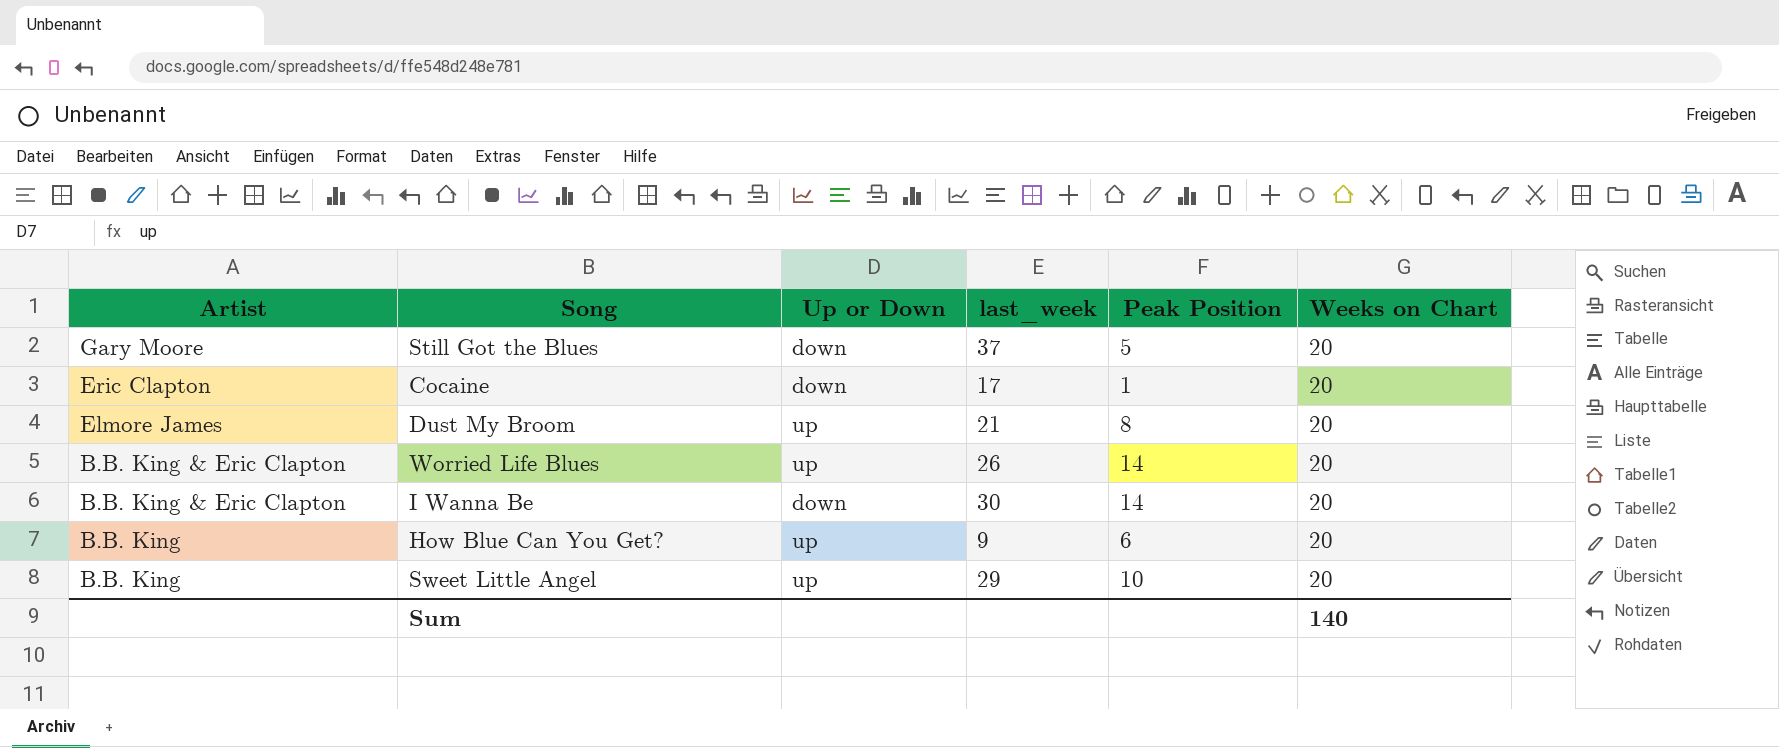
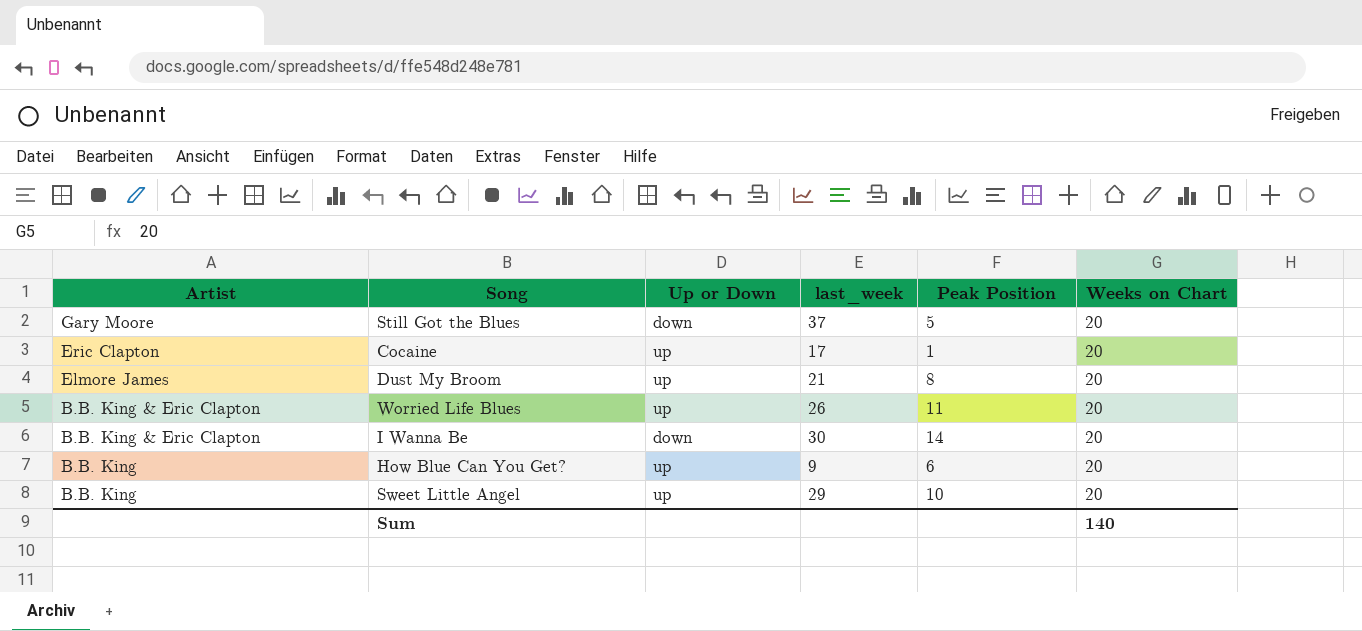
Cocaine | Up or Down: down -> up
Worried Life Blues | Peak Position: 14 -> 11

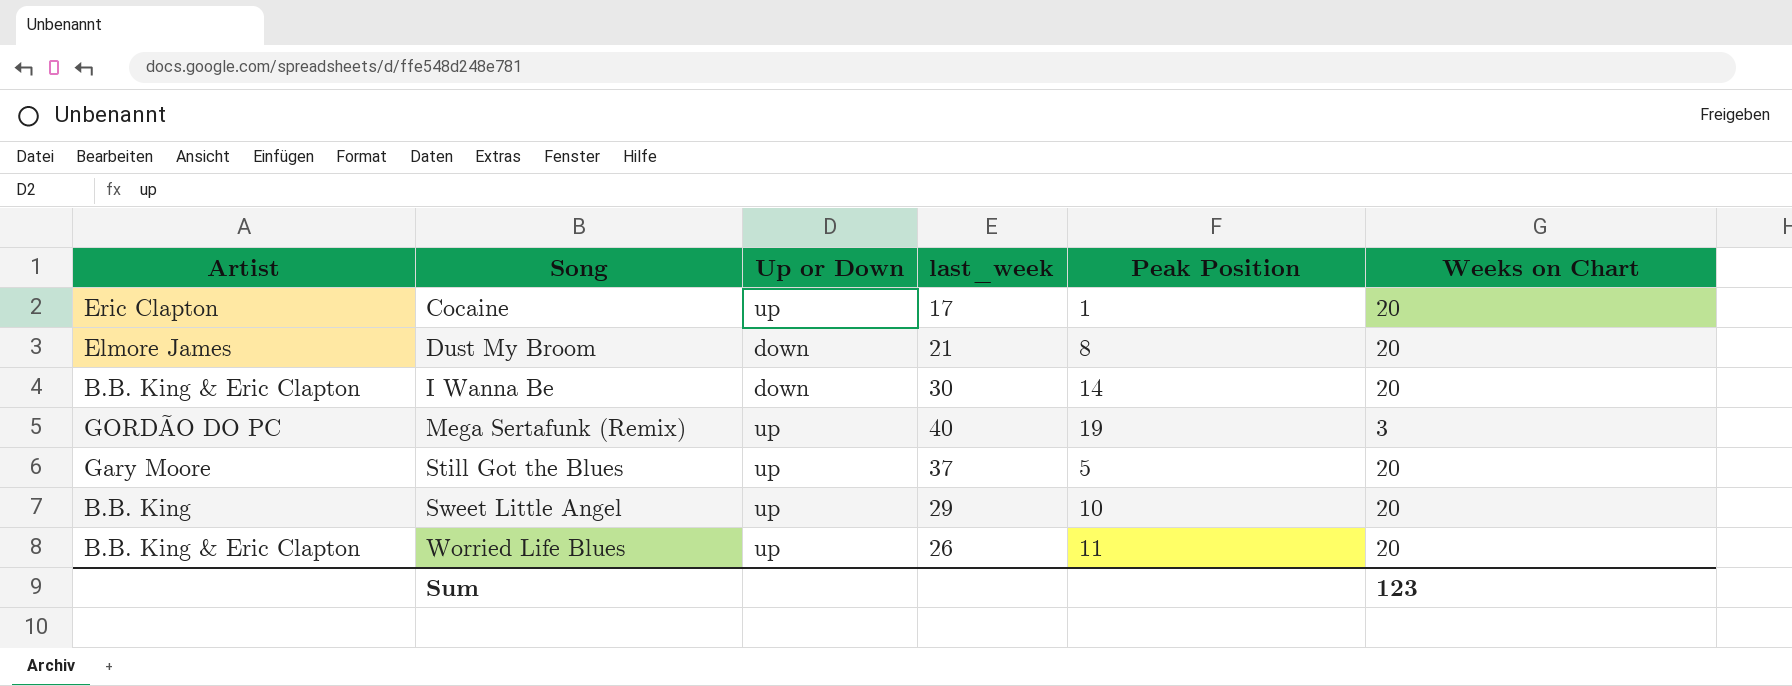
row order: Artist descending -> Song ascending
row How Blue Can You Get?: B.B. King | up | 9 | 6 | 20 -> none
Dust My Broom | Up or Down: up -> down
row Mega Sertafunk (Remix): none -> GORDÃO DO PC | up | 40 | 19 | 3
Still Got the Blues | Up or Down: down -> up
Sum | Weeks on Chart: 140 -> 123

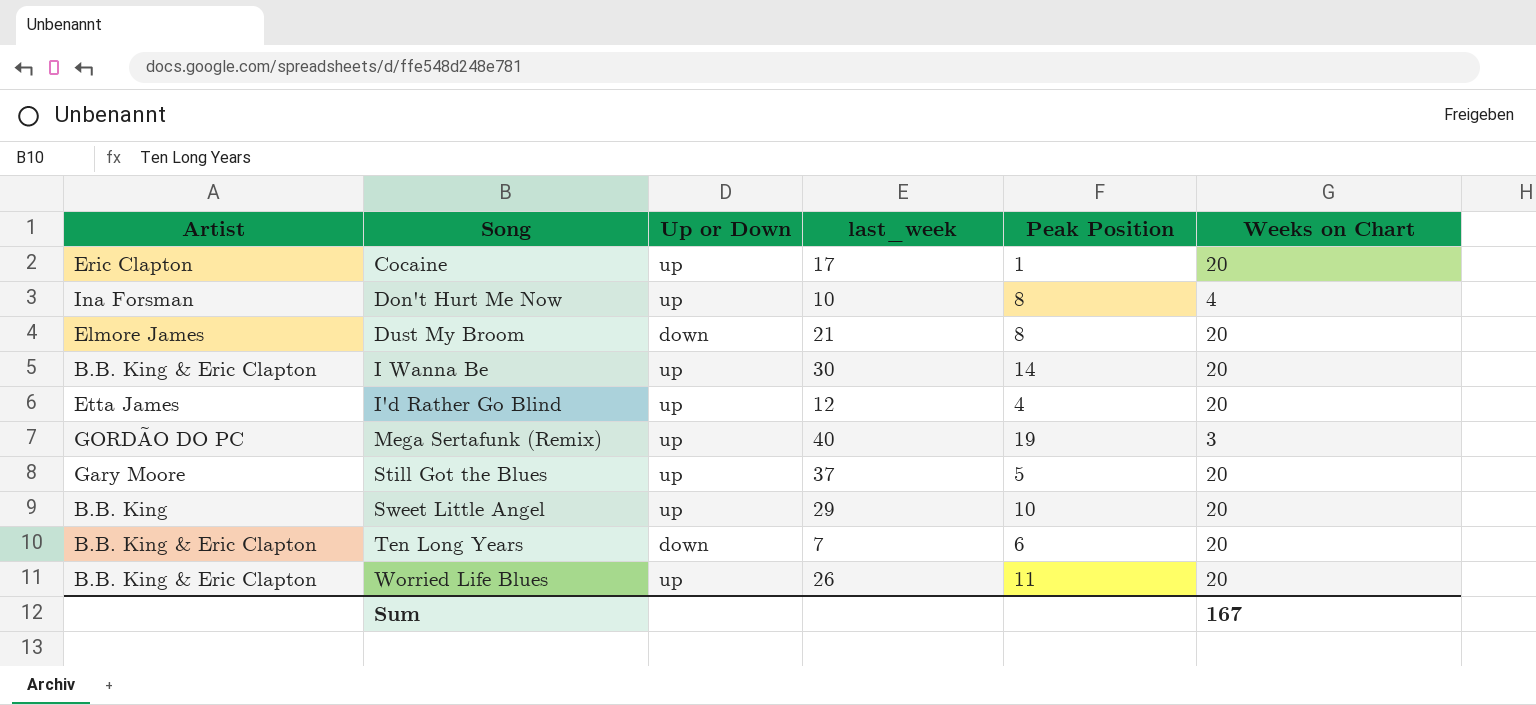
row Don't Hurt Me Now: none -> Ina Forsman | up | 10 | 8 | 4
I Wanna Be | Up or Down: down -> up
row I'd Rather Go Blind: none -> Etta James | up | 12 | 4 | 20
row Ten Long Years: none -> B.B. King & Eric Clapton | down | 7 | 6 | 20
Sum | Weeks on Chart: 123 -> 167

